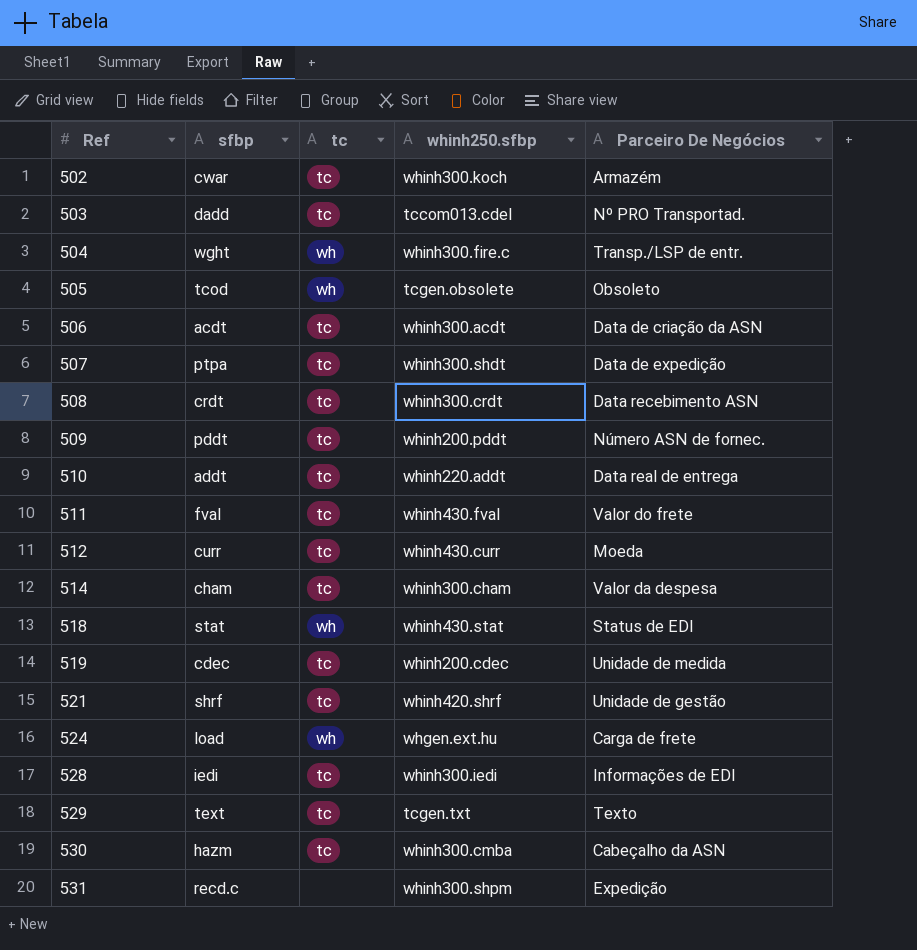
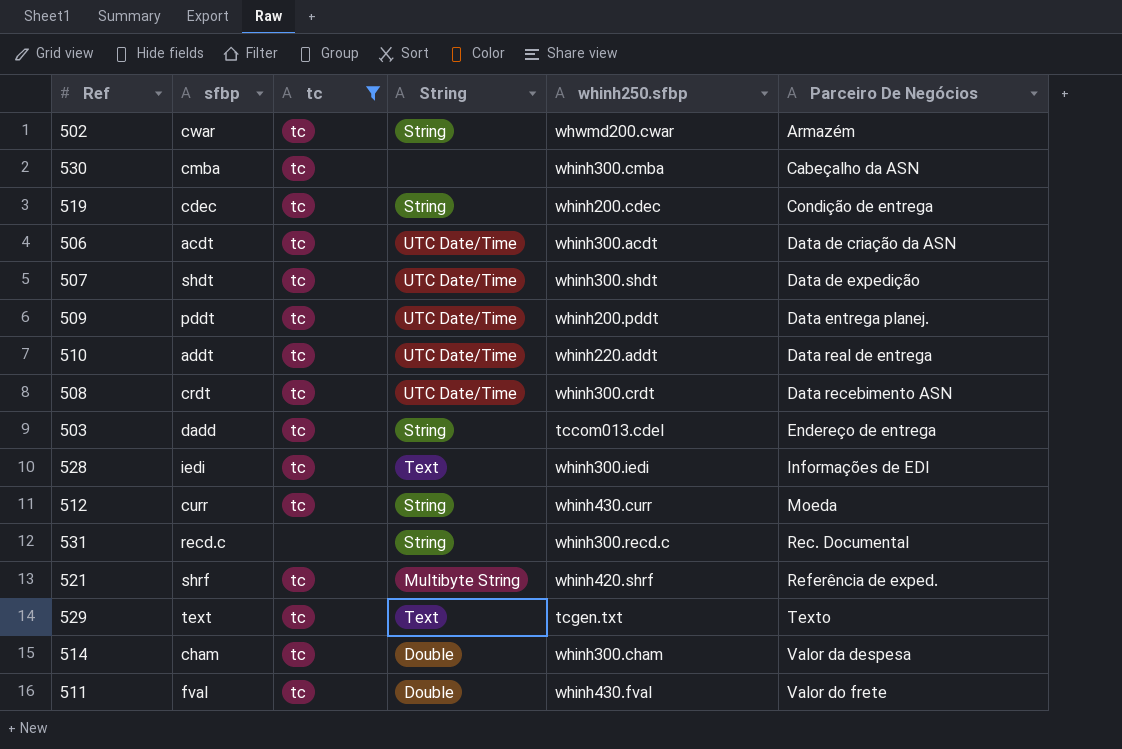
filter: none -> tc != wh
row order: Ref ascending -> Parceiro De Negócios ascending
column String | position: none -> 4
502 | whinh250.sfbp: whinh300.koch -> whwmd200.cwar
530 | sfbp: hazm -> cmba
519 | Parceiro De Negócios: Unidade de medida -> Condição de entrega
507 | sfbp: ptpa -> shdt
509 | Parceiro De Negócios: Número ASN de fornec. -> Data entrega planej.
503 | Parceiro De Negócios: Nº PRO Transportad. -> Endereço de entrega
531 | whinh250.sfbp: whinh300.shpm -> whinh300.recd.c
531 | Parceiro De Negócios: Expedição -> Rec. Documental
521 | Parceiro De Negócios: Unidade de gestão -> Referência de exped.

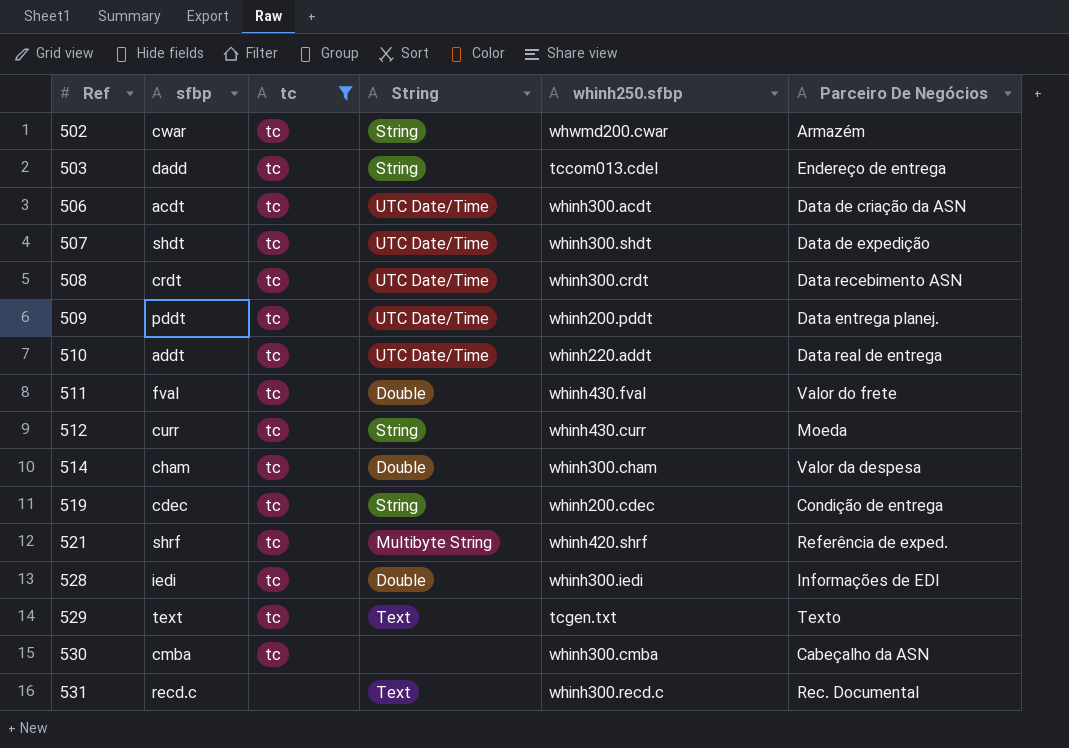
row order: Parceiro De Negócios ascending -> Ref ascending
528 | String: Text -> Double
531 | String: String -> Text

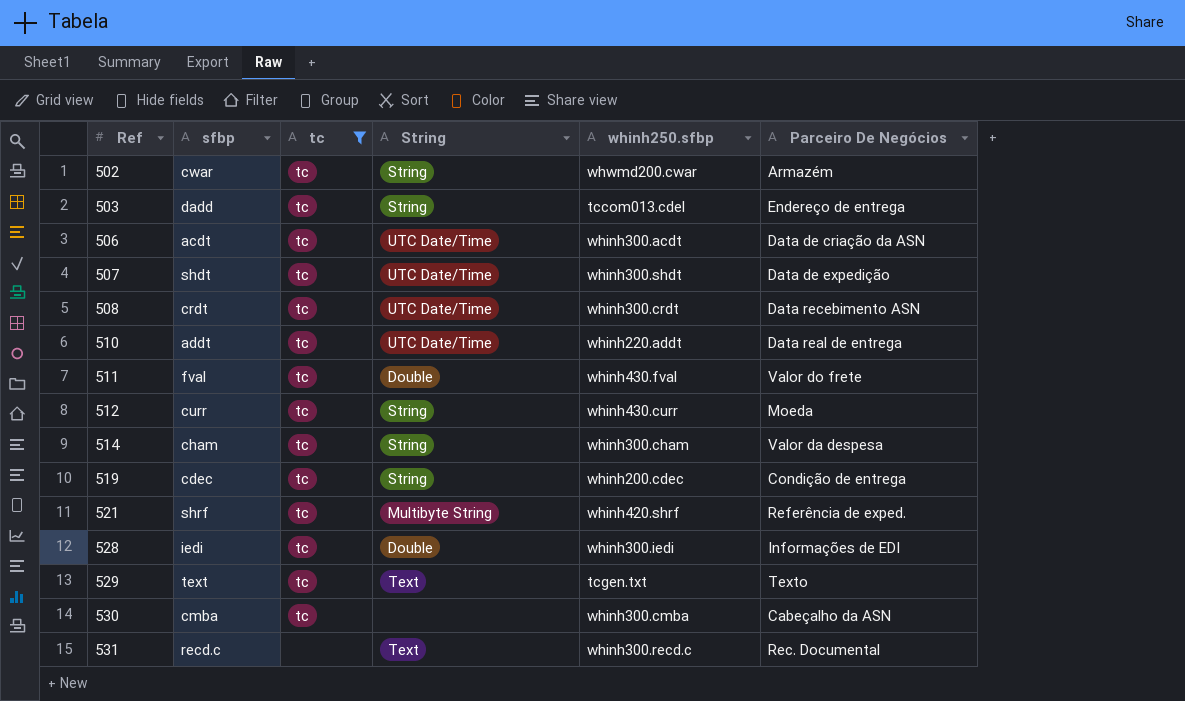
row 509: pddt | tc | UTC Date/Time | whinh200.pddt | Data entrega planej. -> none
514 | String: Double -> String

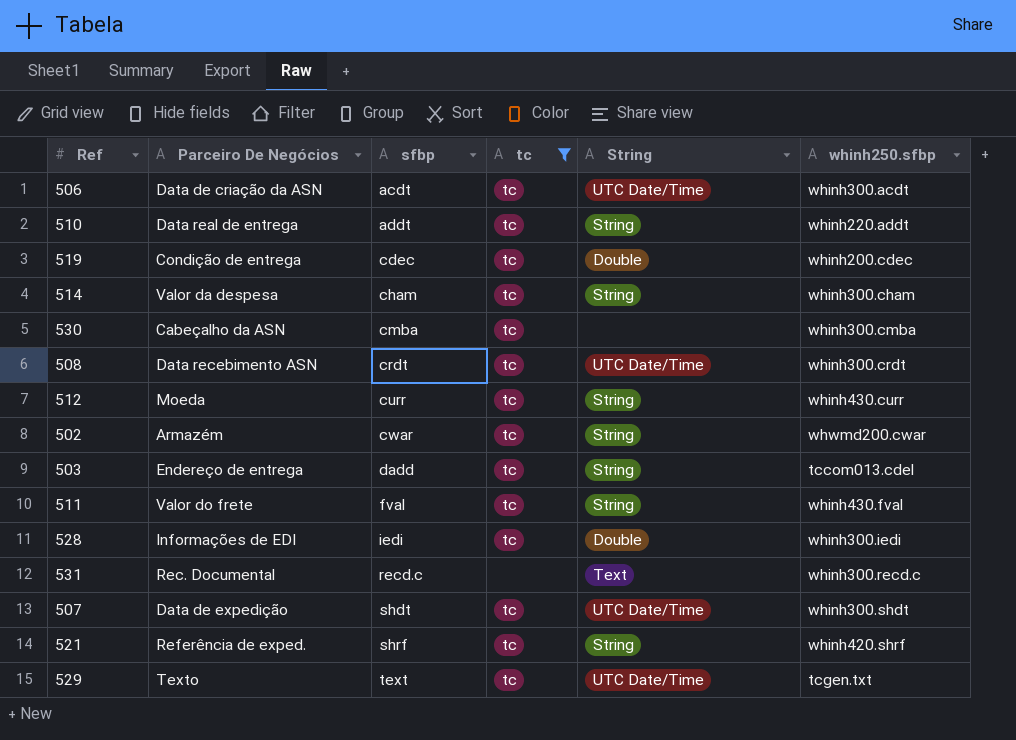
row order: Ref ascending -> sfbp ascending
column Parceiro De Negócios | position: 6 -> 2
510 | String: UTC Date/Time -> String
519 | String: String -> Double
511 | String: Double -> String
521 | String: Multibyte String -> String
529 | String: Text -> UTC Date/Time

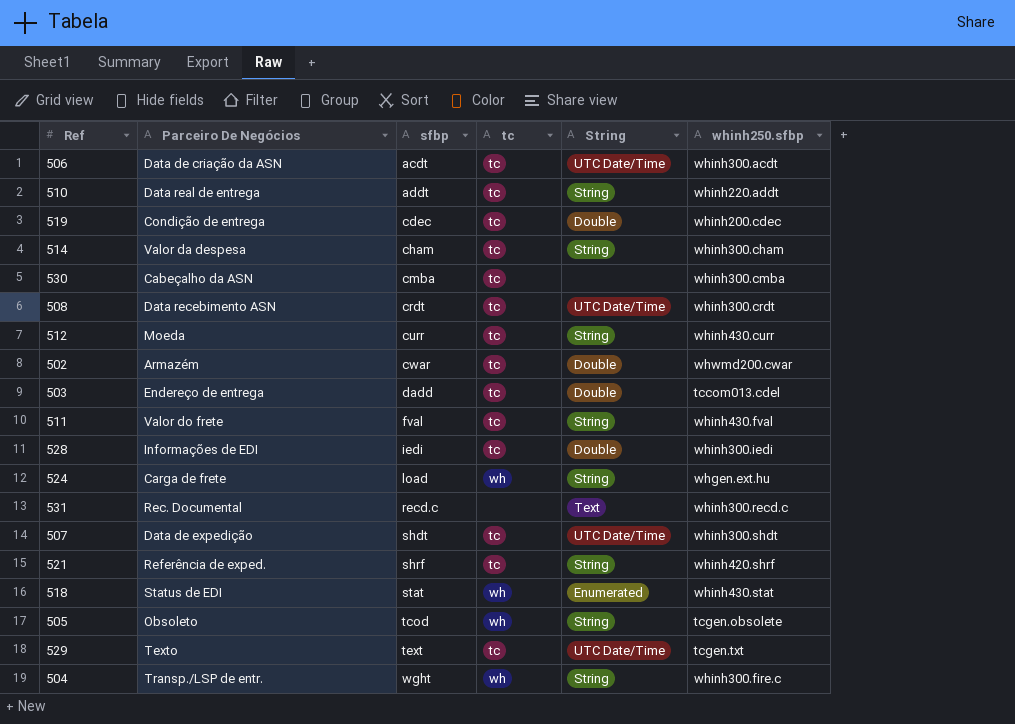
filter: tc != wh -> none
502 | String: String -> Double
503 | String: String -> Double

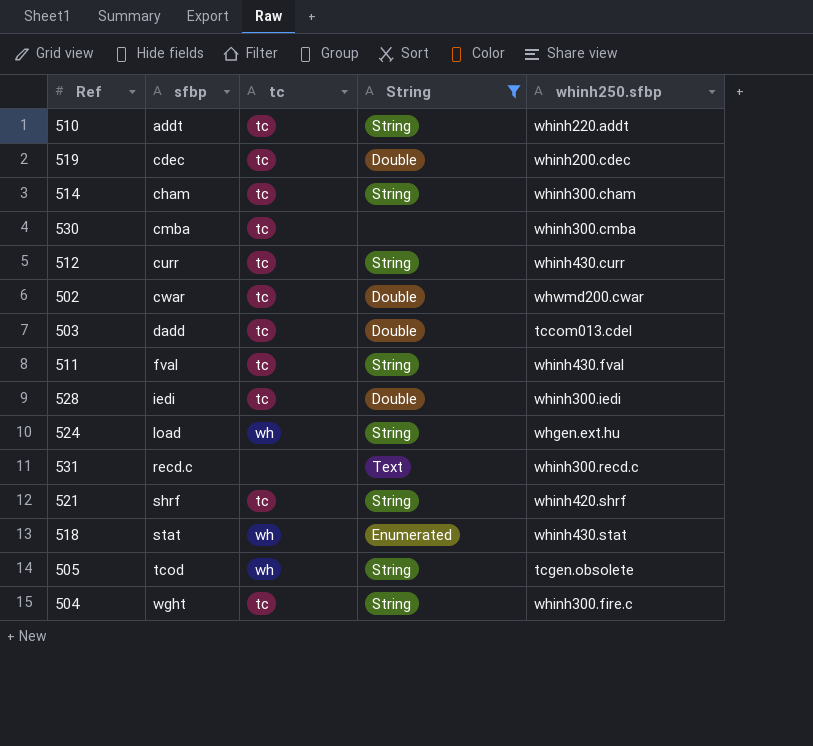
filter: none -> String != UTC Date/Time
column Parceiro De Negócios | position: 2 -> none
504 | tc: wh -> tc

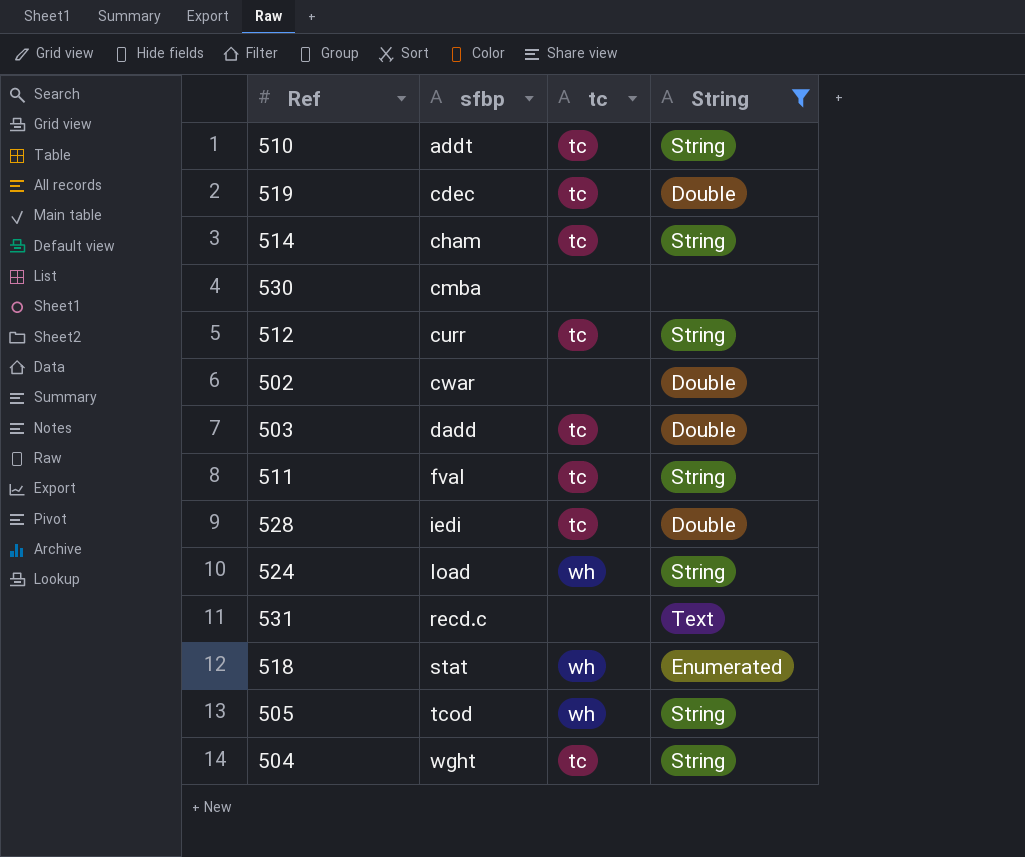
column whinh250.sfbp | position: 5 -> none
row 521: shrf | tc | String | whinh420.shrf -> none
530 | tc: tc -> none
502 | tc: tc -> none

